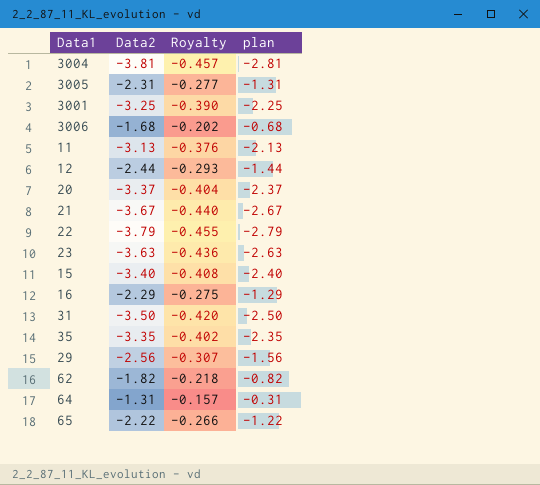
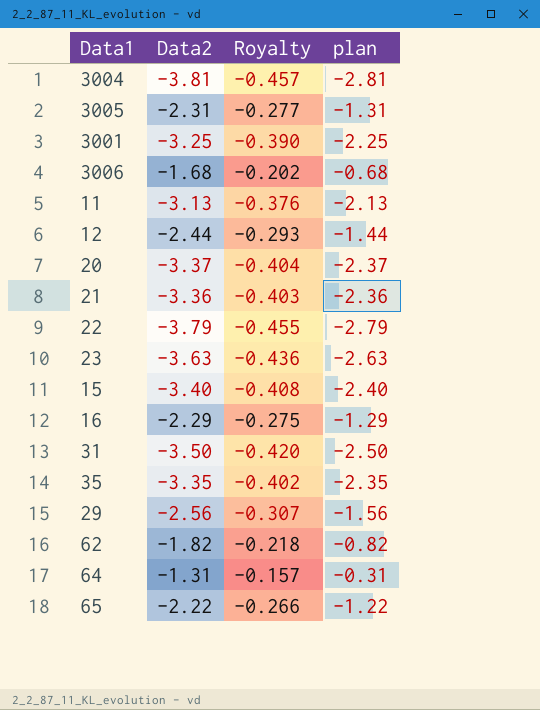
21 | Data2: -3.67 -> -3.36
21 | Royalty: -0.440 -> -0.403
21 | plan: -2.67 -> -2.36

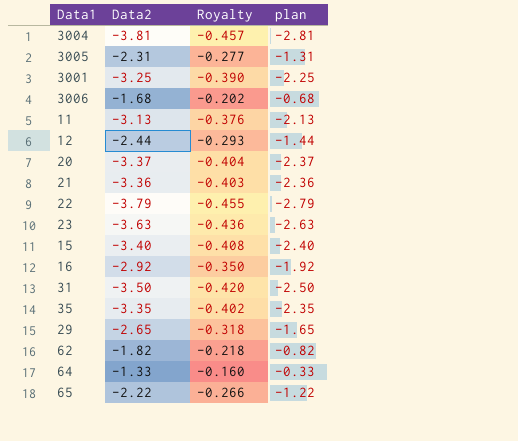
16 | Data2: -2.29 -> -2.92
16 | Royalty: -0.275 -> -0.350
16 | plan: -1.29 -> -1.92
29 | Data2: -2.56 -> -2.65
29 | Royalty: -0.307 -> -0.318
29 | plan: -1.56 -> -1.65
64 | Data2: -1.31 -> -1.33
64 | Royalty: -0.157 -> -0.160
64 | plan: -0.31 -> -0.33

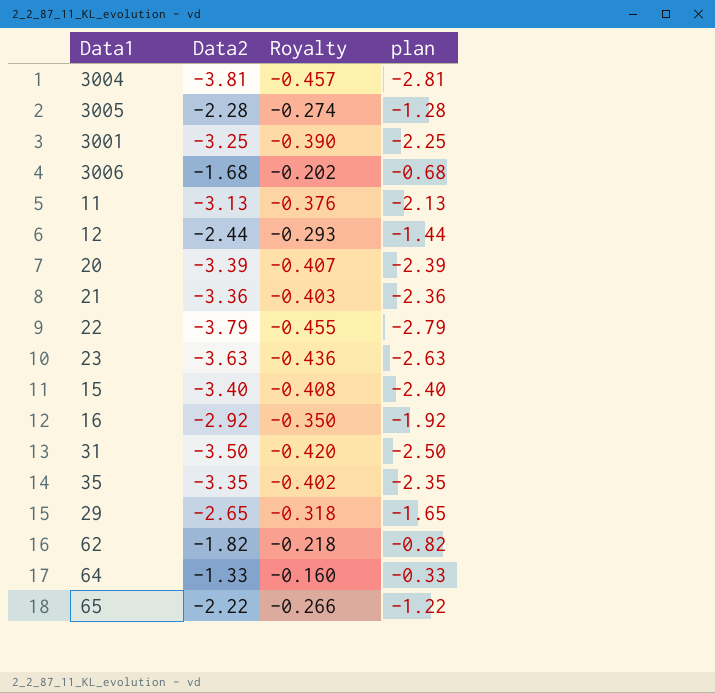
3005 | Data2: -2.31 -> -2.28
3005 | Royalty: -0.277 -> -0.274
3005 | plan: -1.31 -> -1.28
20 | Data2: -3.37 -> -3.39
20 | Royalty: -0.404 -> -0.407
20 | plan: -2.37 -> -2.39

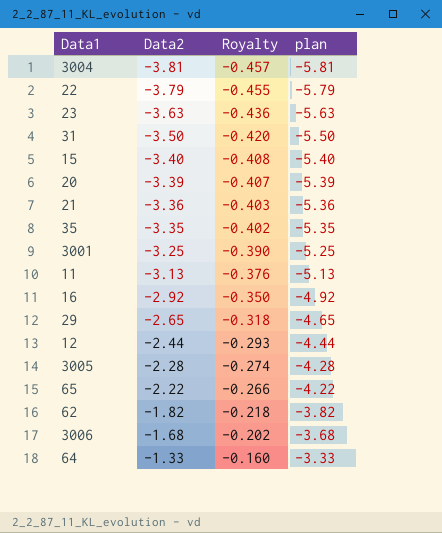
row order: none -> Data2 ascending
column plan | formula: [Data2] + 1 -> [Data2] - 2

